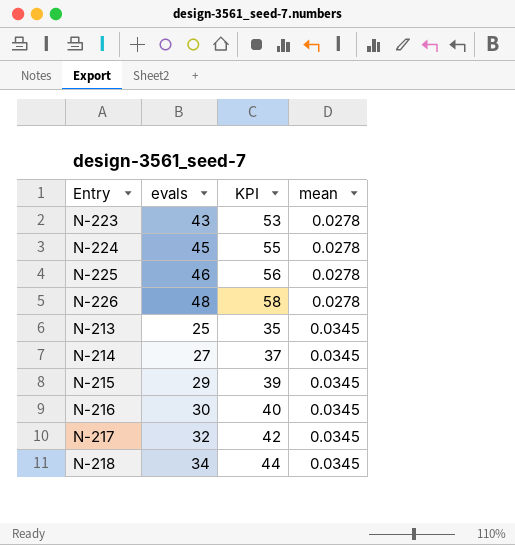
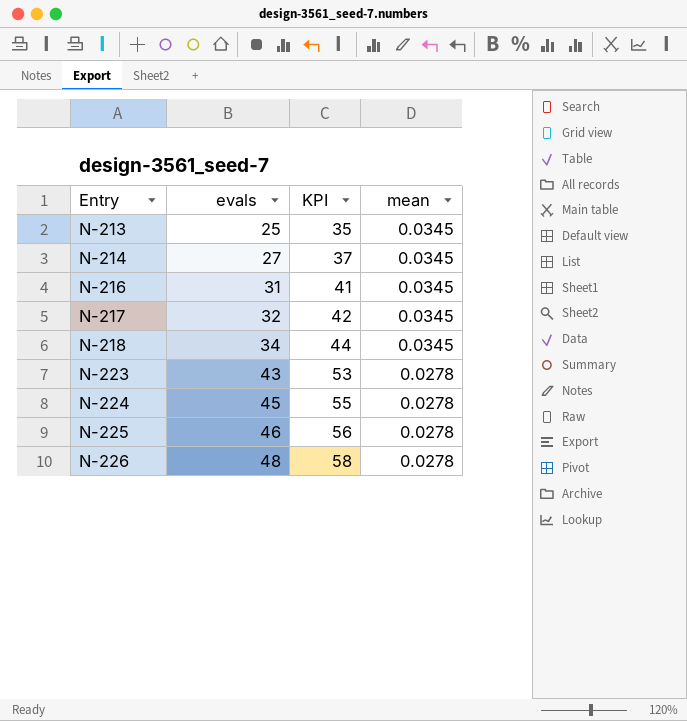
row order: mean ascending -> Entry ascending
row N-215: 29 | 39 | 0.0345 -> none
N-216 | evals: 30 -> 31
N-216 | KPI: 40 -> 41

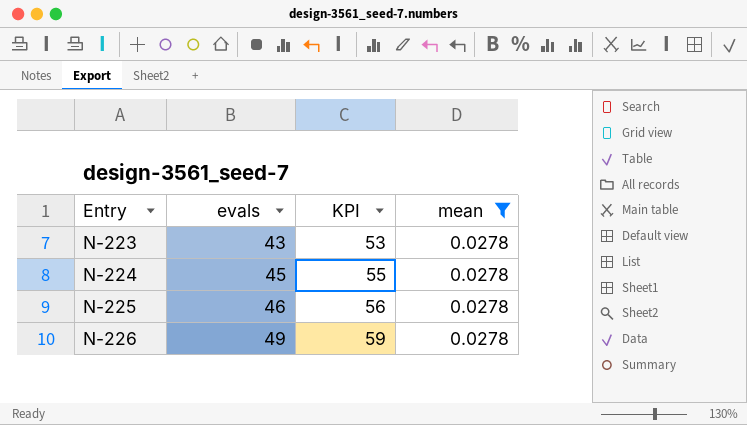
filter: none -> mean = 0.0278
N-226 | evals: 48 -> 49
N-226 | KPI: 58 -> 59

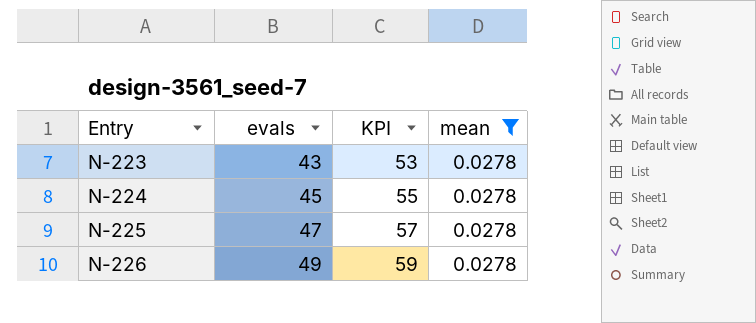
N-225 | evals: 46 -> 47
N-225 | KPI: 56 -> 57

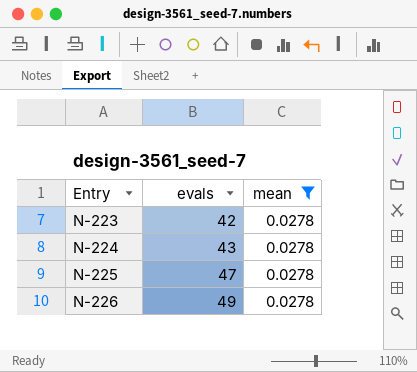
column KPI | formula: [evals] + 10 -> none
N-223 | evals: 43 -> 42
N-224 | evals: 45 -> 43

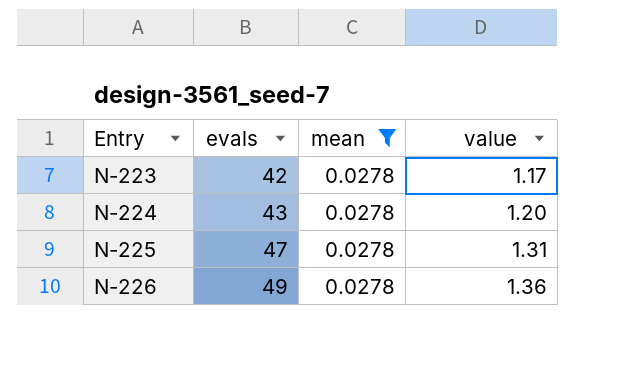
column value | formula: none -> [evals] * [mean]

